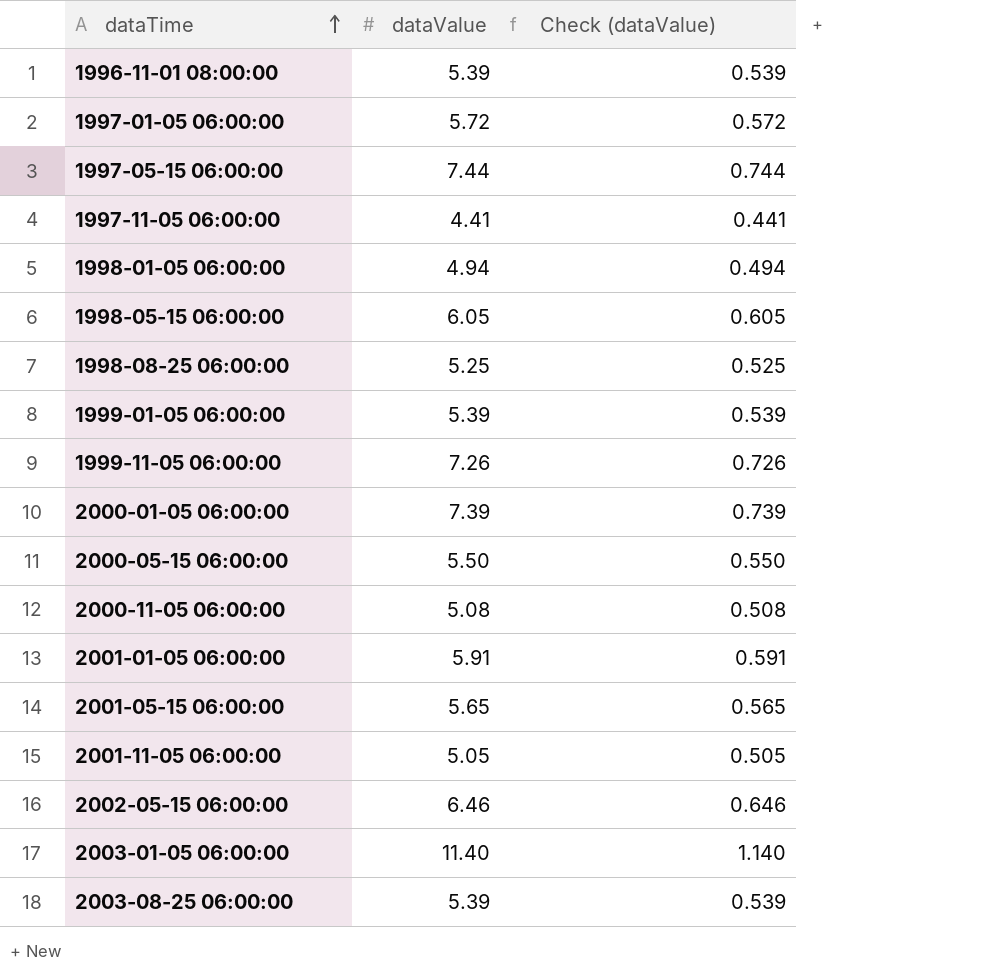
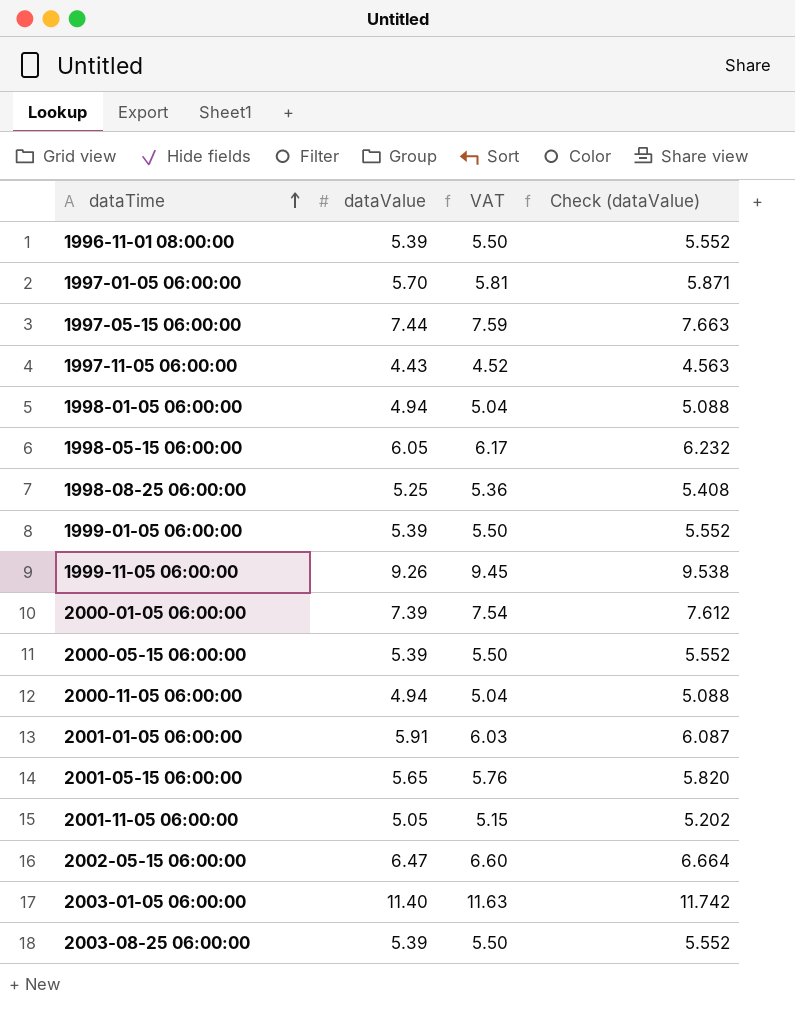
column VAT | formula: none -> [dataValue] * 1.02
column Check (dataValue) | formula: [dataValue] * 0.1 -> [dataValue] * 1.03
1997-01-05 06:00:00 | dataValue: 5.72 -> 5.70
1997-11-05 06:00:00 | dataValue: 4.41 -> 4.43
1999-11-05 06:00:00 | dataValue: 7.26 -> 9.26
2000-05-15 06:00:00 | dataValue: 5.50 -> 5.39
2000-11-05 06:00:00 | dataValue: 5.08 -> 4.94
2002-05-15 06:00:00 | dataValue: 6.46 -> 6.47

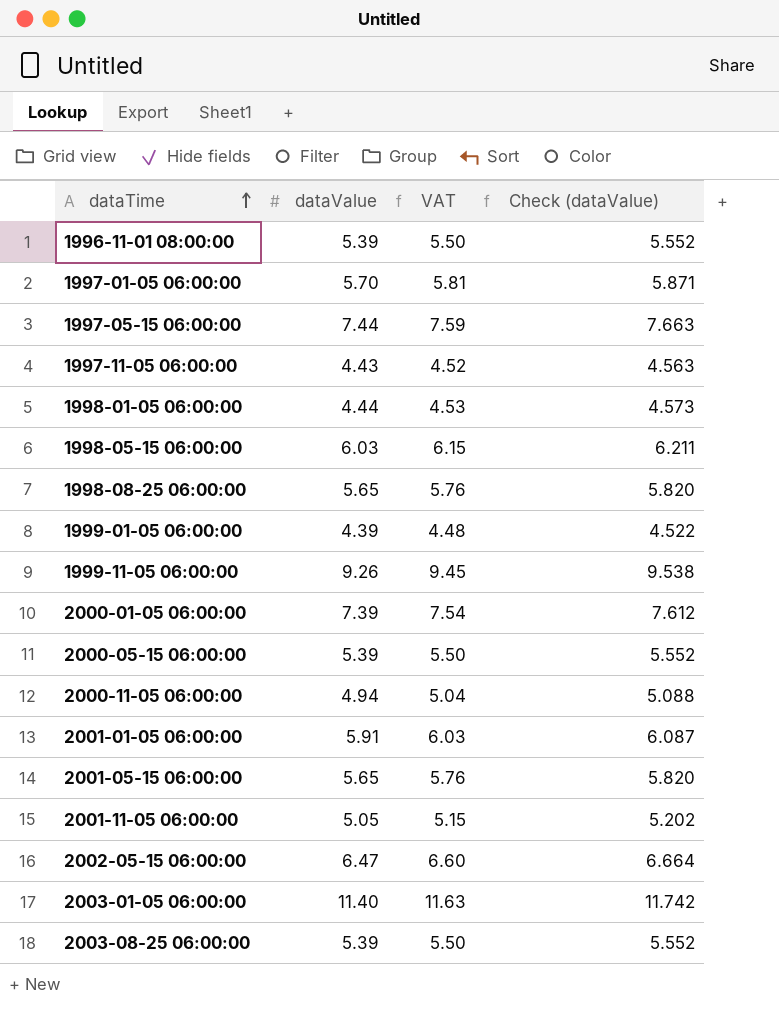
1998-01-05 06:00:00 | dataValue: 4.94 -> 4.44
1998-01-05 06:00:00 | VAT: 5.04 -> 4.53
1998-01-05 06:00:00 | Check (dataValue): 5.088 -> 4.573
1998-05-15 06:00:00 | dataValue: 6.05 -> 6.03
1998-05-15 06:00:00 | VAT: 6.17 -> 6.15
1998-05-15 06:00:00 | Check (dataValue): 6.232 -> 6.211
1998-08-25 06:00:00 | dataValue: 5.25 -> 5.65
1998-08-25 06:00:00 | VAT: 5.36 -> 5.76
1998-08-25 06:00:00 | Check (dataValue): 5.408 -> 5.820
1999-01-05 06:00:00 | dataValue: 5.39 -> 4.39
1999-01-05 06:00:00 | VAT: 5.50 -> 4.48
1999-01-05 06:00:00 | Check (dataValue): 5.552 -> 4.522

